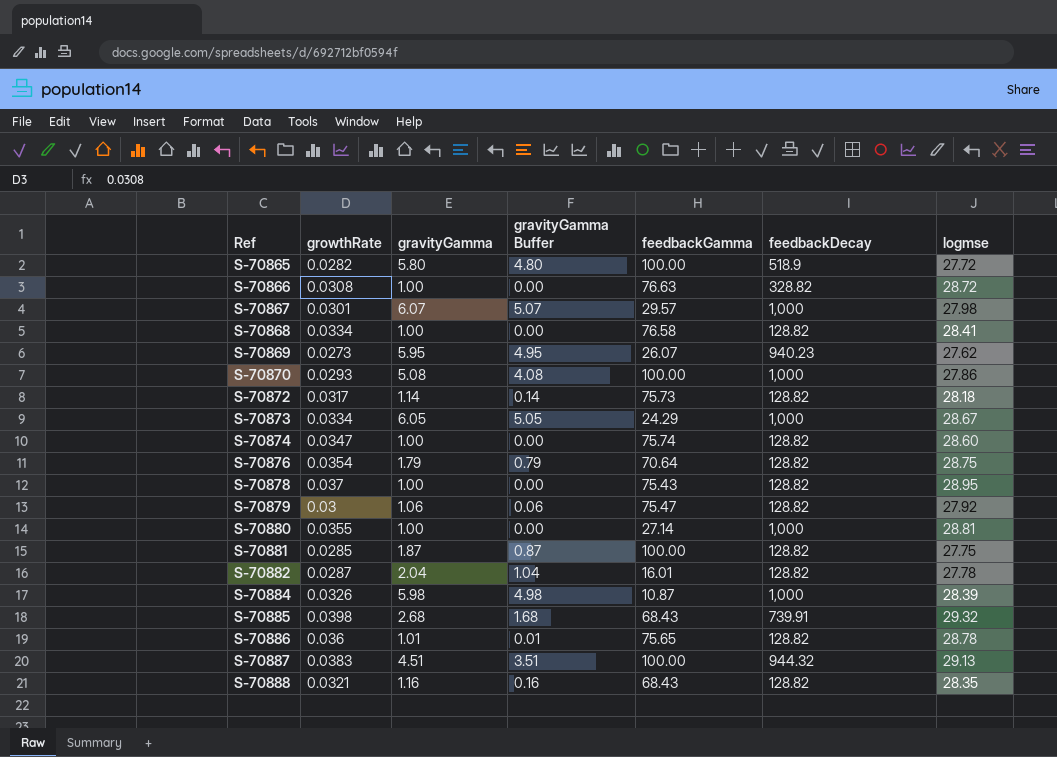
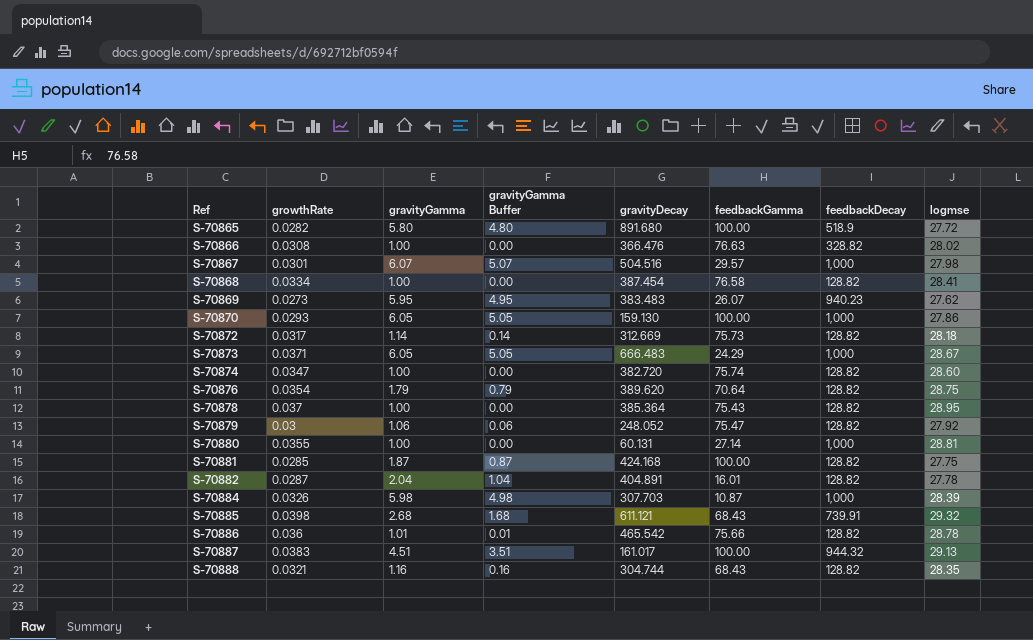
column gravityDecay | position: none -> 5
S-70866 | logmse: 28.72 -> 28.02
S-70870 | gravityGamma: 5.08 -> 6.05
S-70870 | gravityGamma Buffer: 4.08 -> 5.05
S-70873 | growthRate: 0.0334 -> 0.0371
S-70886 | feedbackGamma: 75.65 -> 75.66

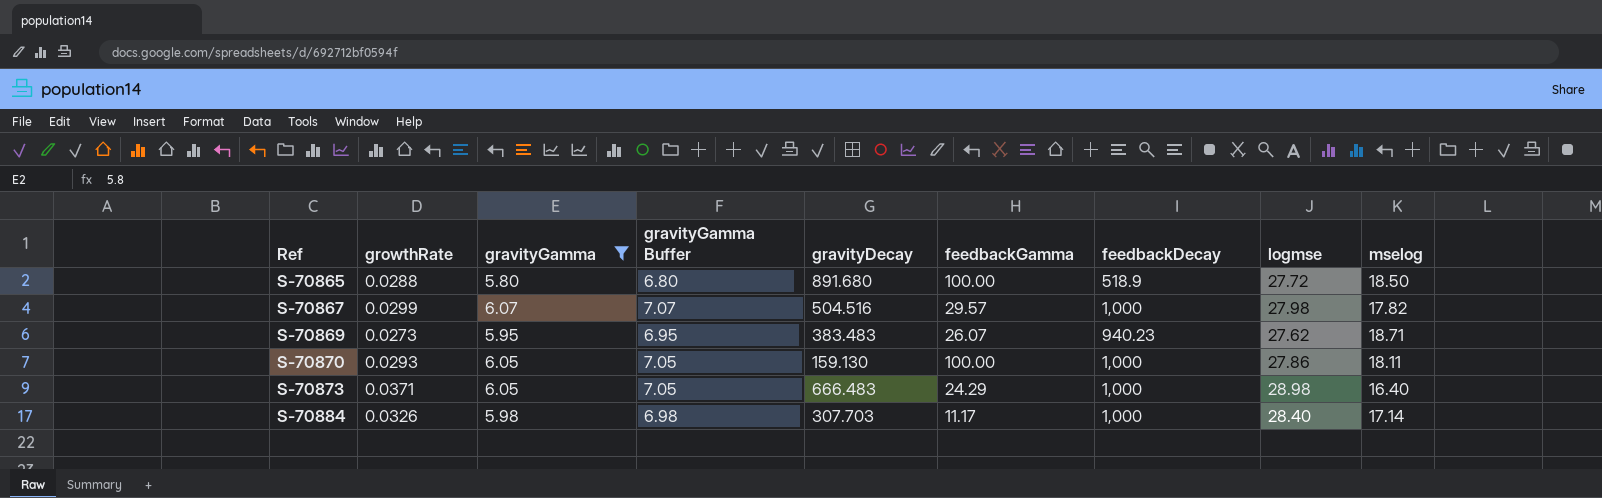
filter: none -> gravityGamma >= 5.80
column gravityGamma Buffer | formula: [gravityGamma] - 1 -> [gravityGamma] + 1
column mselog | position: none -> 9
S-70865 | growthRate: 0.0282 -> 0.0288
S-70867 | growthRate: 0.0301 -> 0.0299
S-70873 | logmse: 28.67 -> 28.98
S-70884 | feedbackGamma: 10.87 -> 11.17
S-70884 | logmse: 28.39 -> 28.40

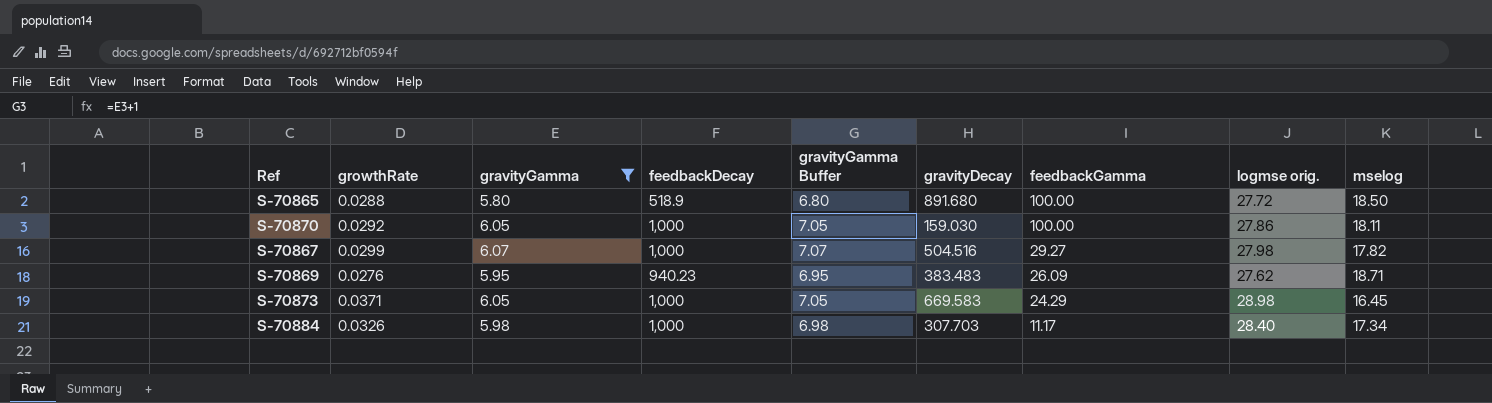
row order: Ref ascending -> feedbackGamma descending
column feedbackDecay | position: 7 -> 4
column name: logmse -> logmse orig.
S-70870 | growthRate: 0.0293 -> 0.0292
S-70870 | gravityDecay: 159.130 -> 159.030
S-70867 | feedbackGamma: 29.57 -> 29.27
S-70869 | growthRate: 0.0273 -> 0.0276
S-70869 | feedbackGamma: 26.07 -> 26.09
S-70873 | gravityDecay: 666.483 -> 669.583
S-70873 | mselog: 16.40 -> 16.45
S-70884 | mselog: 17.14 -> 17.34

